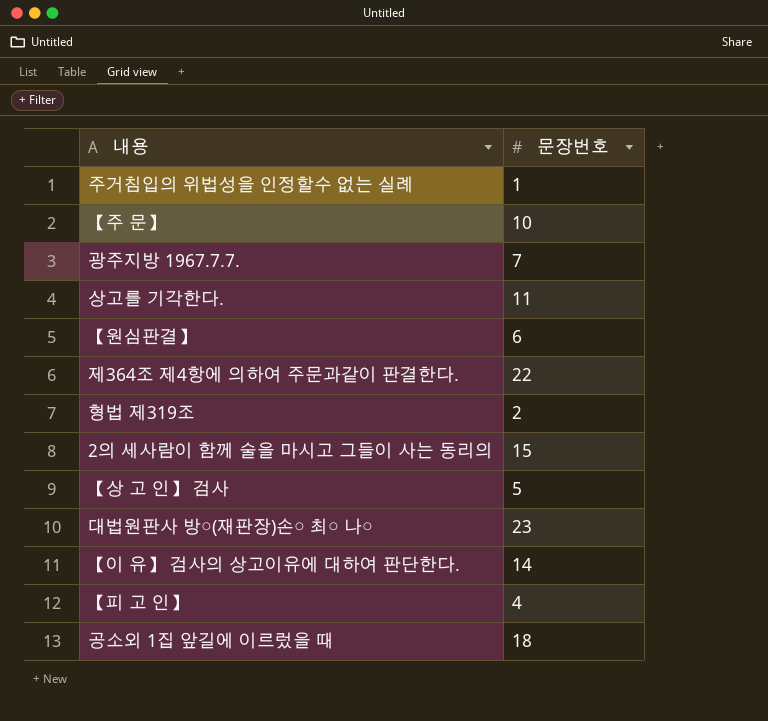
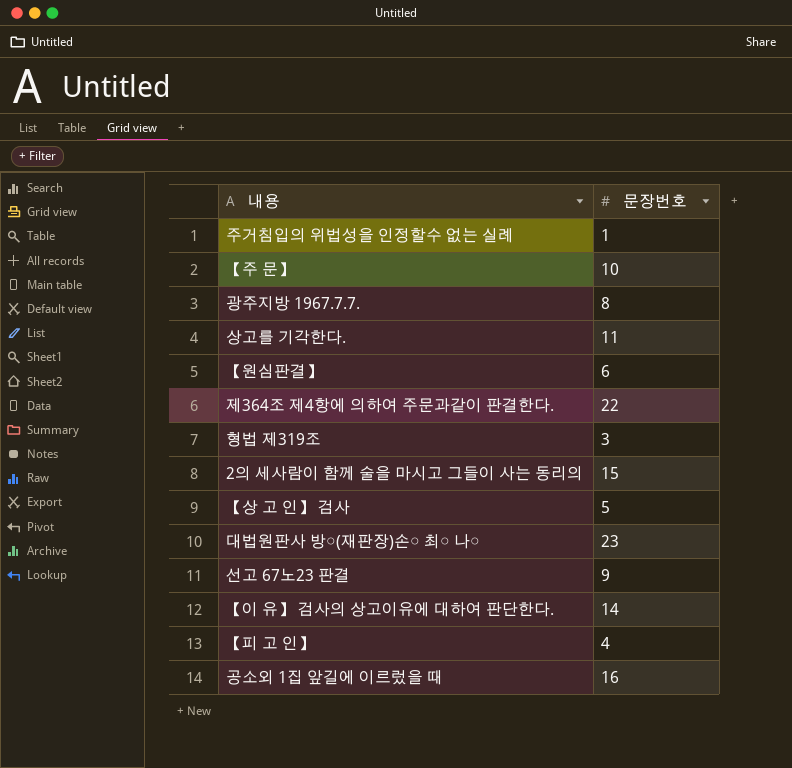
광주지방 1967.7.7. | 문장번호: 7 -> 8
형법 제319조 | 문장번호: 2 -> 3
row 선고 67노23 판결: none -> 9
공소외 1집 앞길에 이르렀을 때 | 문장번호: 18 -> 16

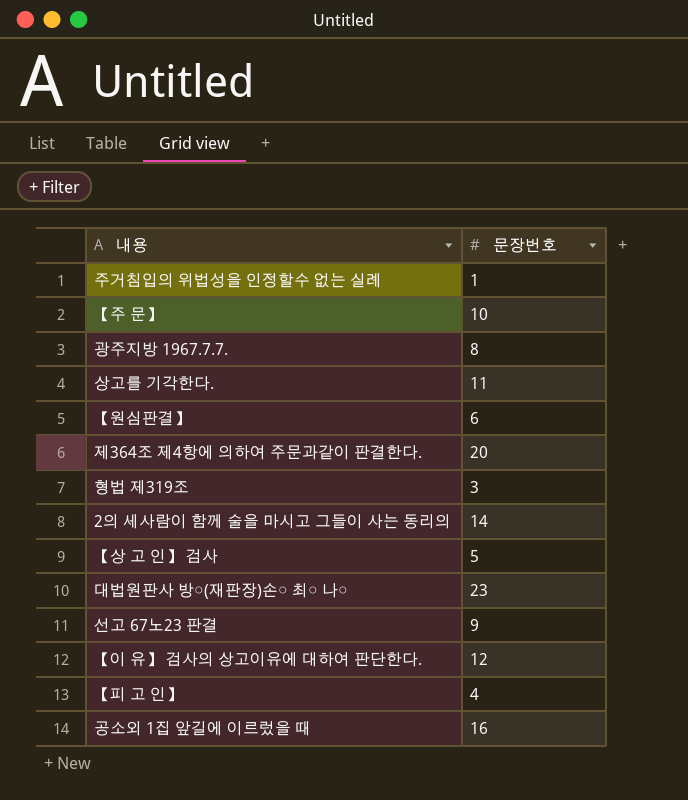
제364조 제4항에 의하여 주문과같이 판결한다. | 문장번호: 22 -> 20
2의 세사람이 함께 술을 마시고 그들이 사는 동리의 | 문장번호: 15 -> 14
【이 유】 검사의 상고이유에 대하여 판단한다. | 문장번호: 14 -> 12

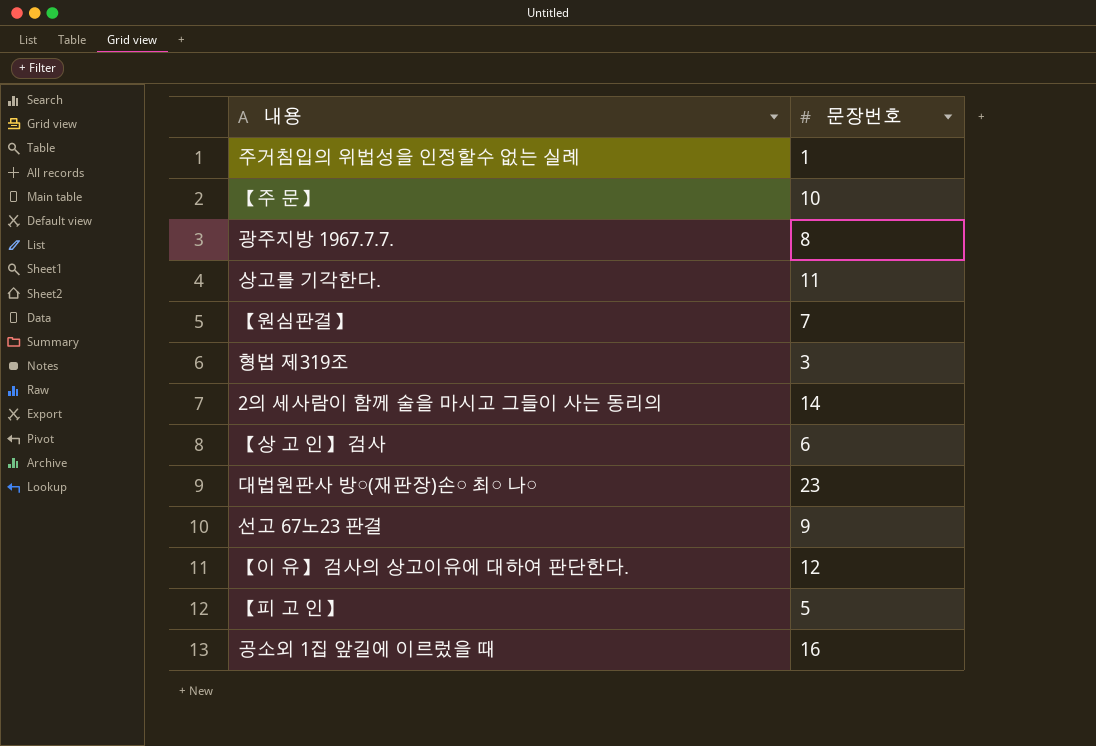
row 제364조 제4항에 의하여 주문과같이 판결한다.: 20 -> none
【원심판결】 | 문장번호: 6 -> 7
【상 고 인】 검사 | 문장번호: 5 -> 6
【피 고 인】 | 문장번호: 4 -> 5

